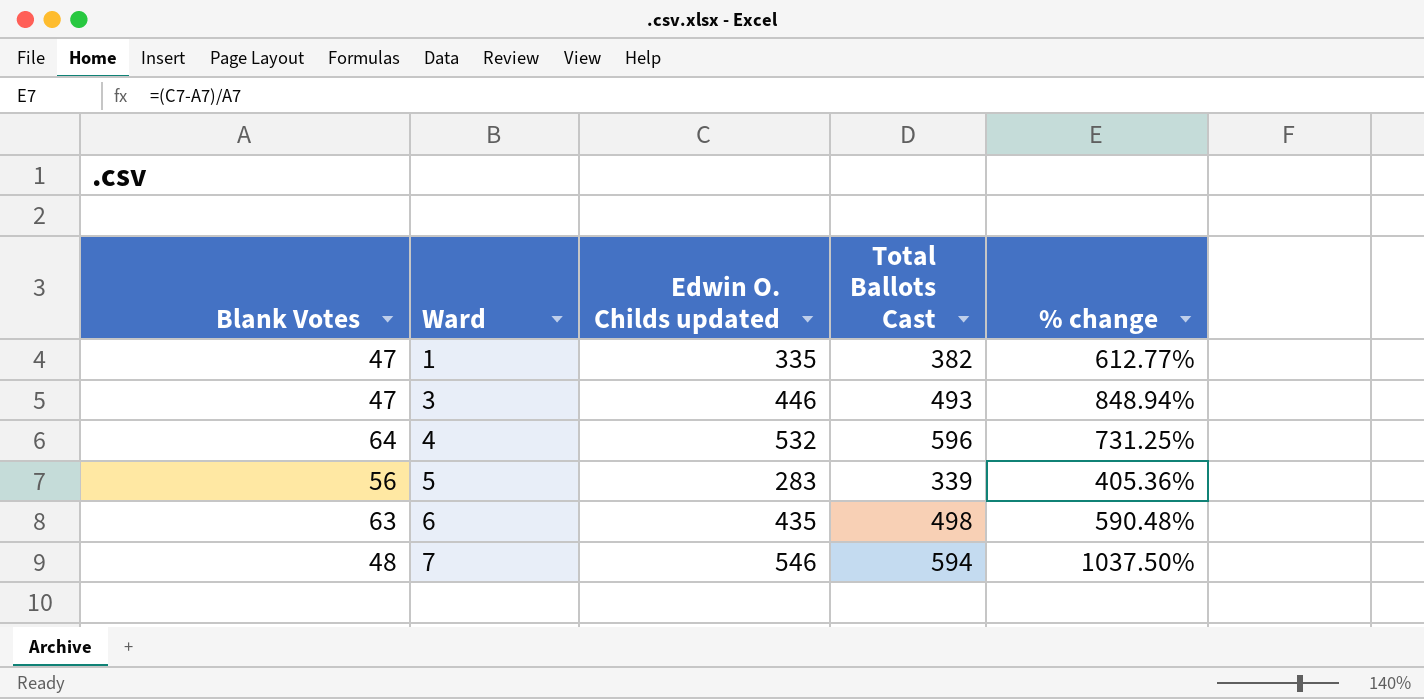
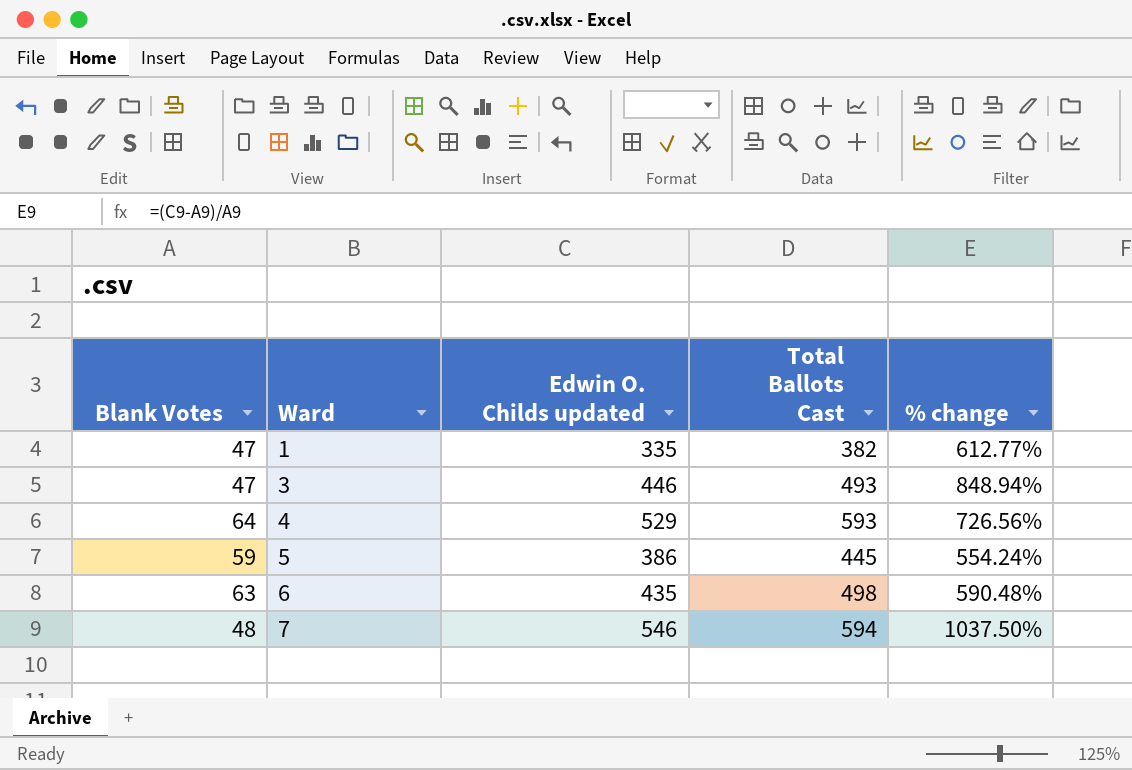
4 | Edwin O. Childs updated: 532 -> 529
4 | Total Ballots Cast: 596 -> 593
4 | % change: 731.25% -> 726.56%
5 | Blank Votes: 56 -> 59
5 | Edwin O. Childs updated: 283 -> 386
5 | Total Ballots Cast: 339 -> 445
5 | % change: 405.36% -> 554.24%

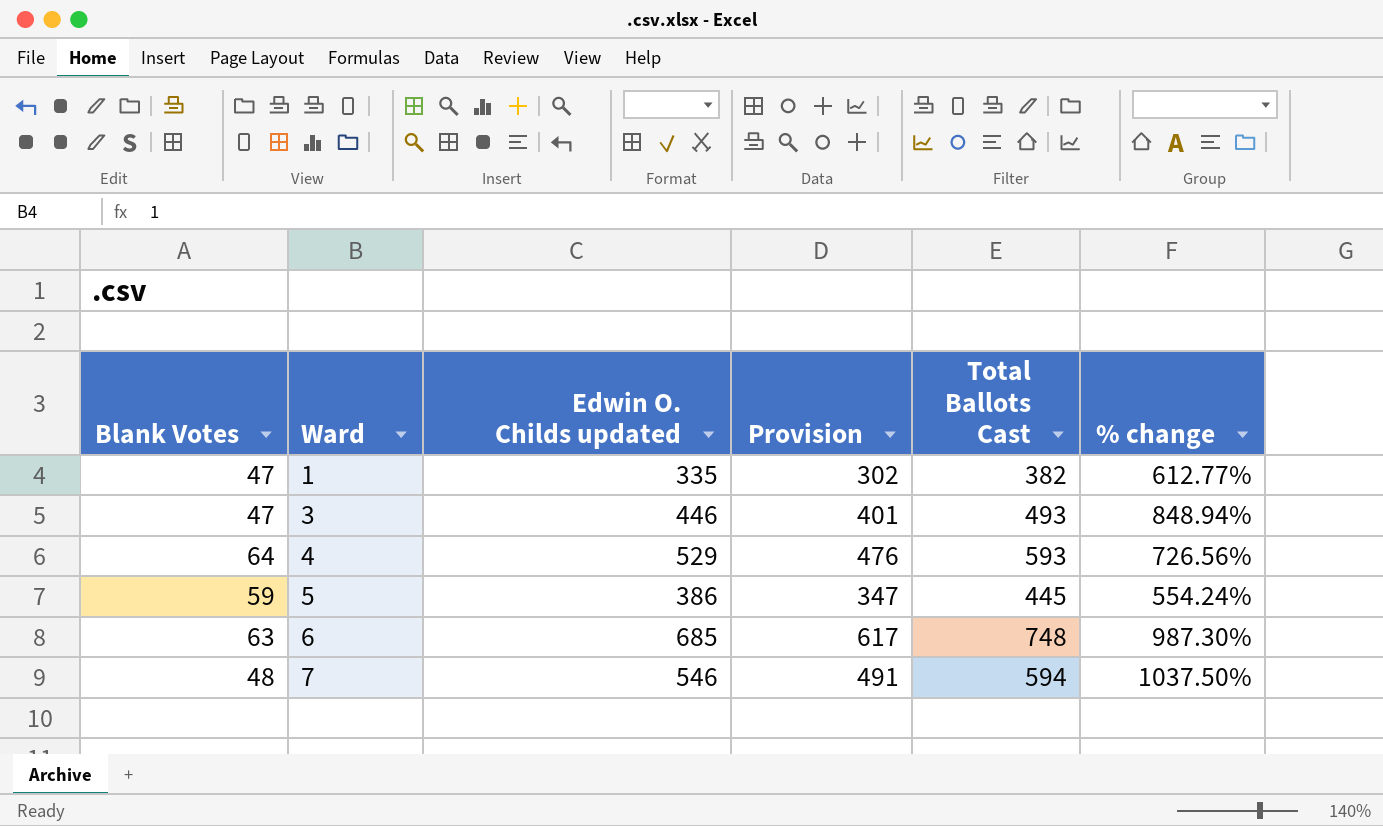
column Provision | formula: none -> [Edwin O. Childs updated] * 0.9
6 | Edwin O. Childs updated: 435 -> 685
6 | Total Ballots Cast: 498 -> 748
6 | % change: 590.48% -> 987.30%

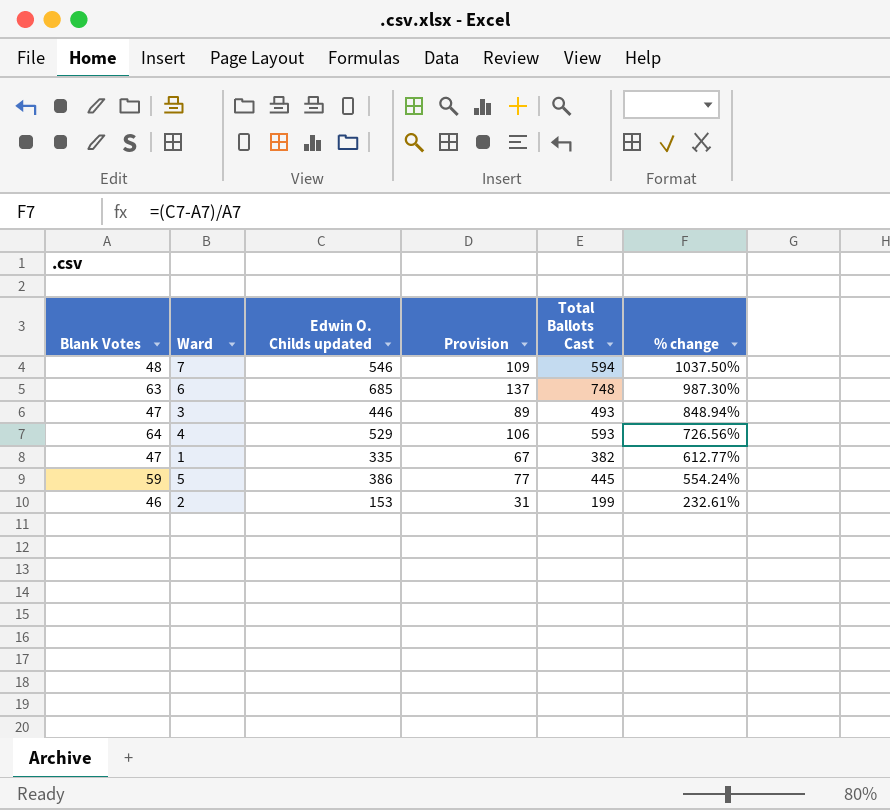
row order: Ward ascending -> % change descending
column Provision | formula: [Edwin O. Childs updated] * 0.9 -> [Edwin O. Childs updated] * 0.2
row 2: none -> 46 | 153 | 31 | 199 | 232.61%

